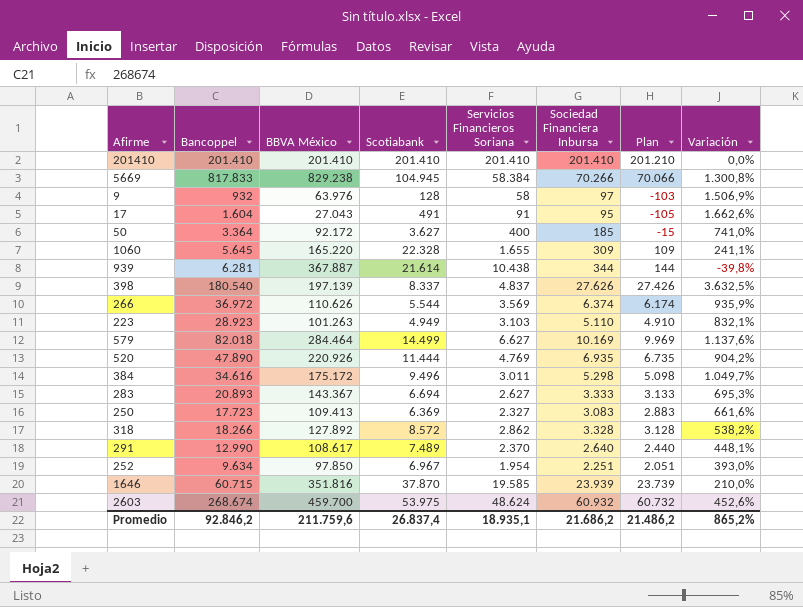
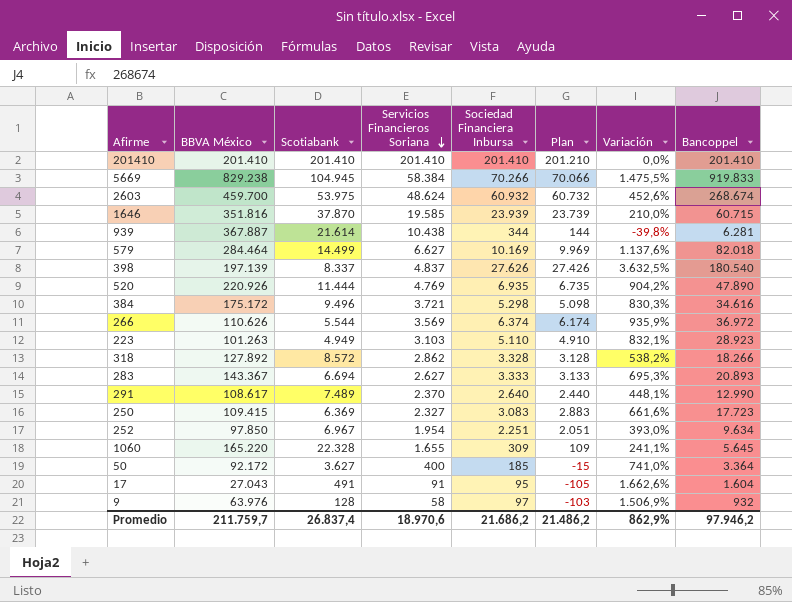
row order: none -> Servicios Financieros Soriana descending
column Bancoppel | position: 2 -> 8
5669 | Variación: 1.300,8% -> 1.475,5%
5669 | Bancoppel: 817.833 -> 919.833
384 | Servicios Financieros Soriana: 3.011 -> 3.721
384 | Variación: 1.049,7% -> 830,3%
250 | BBVA México: 109.413 -> 109.415
Promedio | BBVA México: 211.759,6 -> 211.759,7
Promedio | Servicios Financieros Soriana: 18.935,1 -> 18.970,6
Promedio | Variación: 865,2% -> 862,9%
Promedio | Bancoppel: 92.846,2 -> 97.946,2

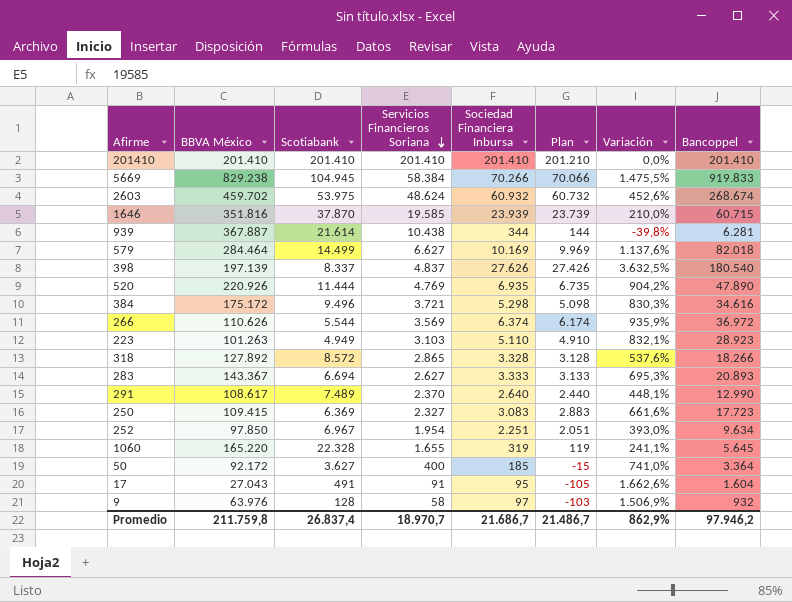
2603 | BBVA México: 459.700 -> 459.702
318 | Servicios Financieros Soriana: 2.862 -> 2.865
318 | Variación: 538,2% -> 537,6%
1060 | Sociedad Financiera Inbursa: 309 -> 319
1060 | Plan: 109 -> 119
Promedio | BBVA México: 211.759,7 -> 211.759,8
Promedio | Servicios Financieros Soriana: 18.970,6 -> 18.970,7
Promedio | Sociedad Financiera Inbursa: 21.686,2 -> 21.686,7
Promedio | Plan: 21.486,2 -> 21.486,7

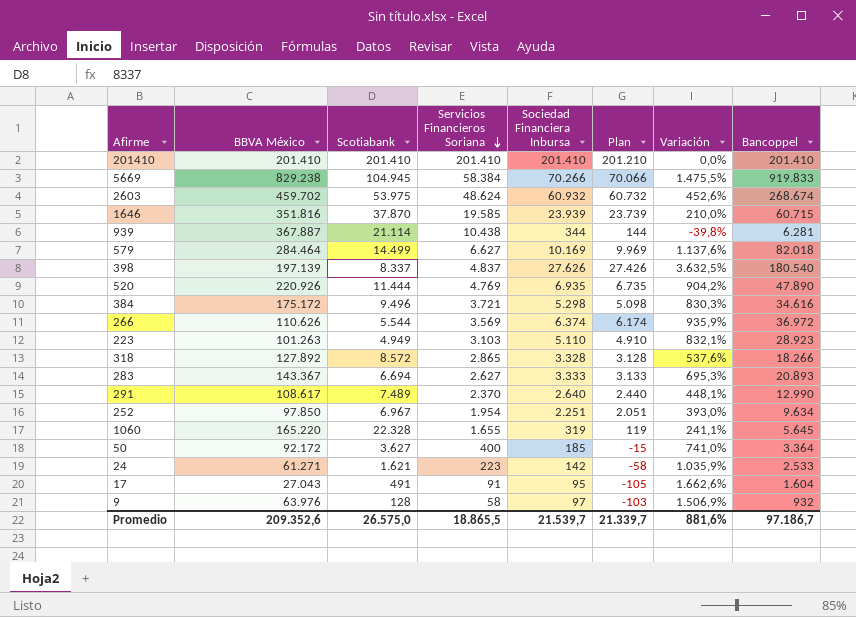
row 250: 109.415 | 6.369 | 2.327 | 3.083 | 2.883 | 661,6% | 17.723 -> none
939 | Scotiabank: 21.614 -> 21.114
row 24: none -> 61.271 | 1.621 | 223 | 142 | -58 | 1.035,9% | 2.533
Promedio | BBVA México: 211.759,8 -> 209.352,6
Promedio | Scotiabank: 26.837,4 -> 26.575,0
Promedio | Servicios Financieros Soriana: 18.970,7 -> 18.865,5
Promedio | Sociedad Financiera Inbursa: 21.686,7 -> 21.539,7
Promedio | Plan: 21.486,7 -> 21.339,7
Promedio | Variación: 862,9% -> 881,6%
Promedio | Bancoppel: 97.946,2 -> 97.186,7

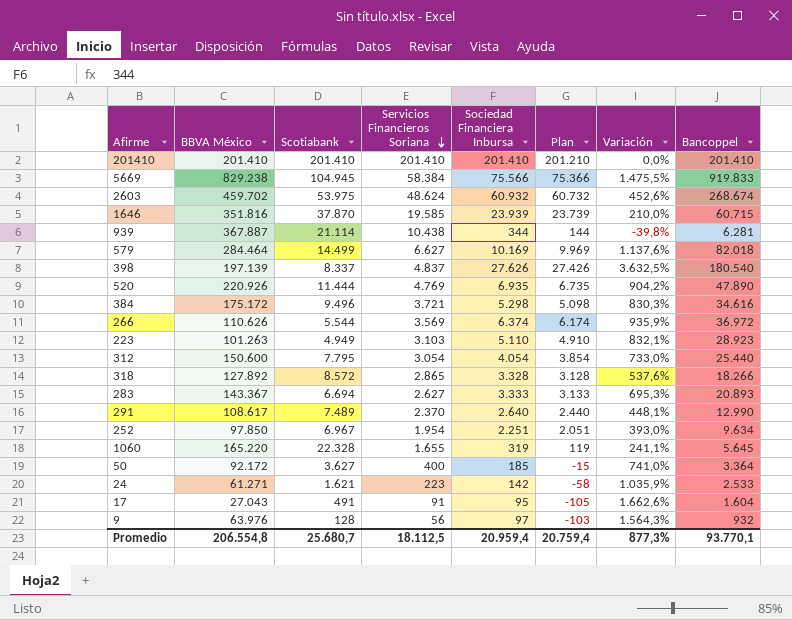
5669 | Sociedad Financiera Inbursa: 70.266 -> 75.566
5669 | Plan: 70.066 -> 75.366
row 312: none -> 150.600 | 7.795 | 3.054 | 4.054 | 3.854 | 733,0% | 25.440
9 | Servicios Financieros Soriana: 58 -> 56
9 | Variación: 1.506,9% -> 1.564,3%
Promedio | BBVA México: 209.352,6 -> 206.554,8
Promedio | Scotiabank: 26.575,0 -> 25.680,7
Promedio | Servicios Financieros Soriana: 18.865,5 -> 18.112,5
Promedio | Sociedad Financiera Inbursa: 21.539,7 -> 20.959,4
Promedio | Plan: 21.339,7 -> 20.759,4
Promedio | Variación: 881,6% -> 877,3%
Promedio | Bancoppel: 97.186,7 -> 93.770,1

